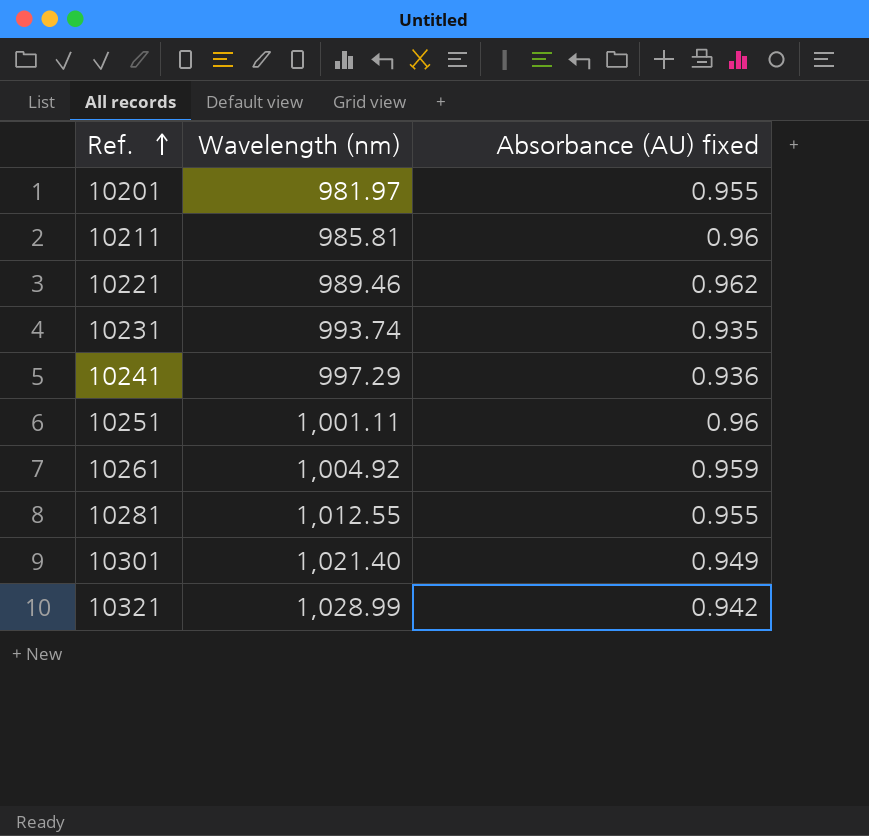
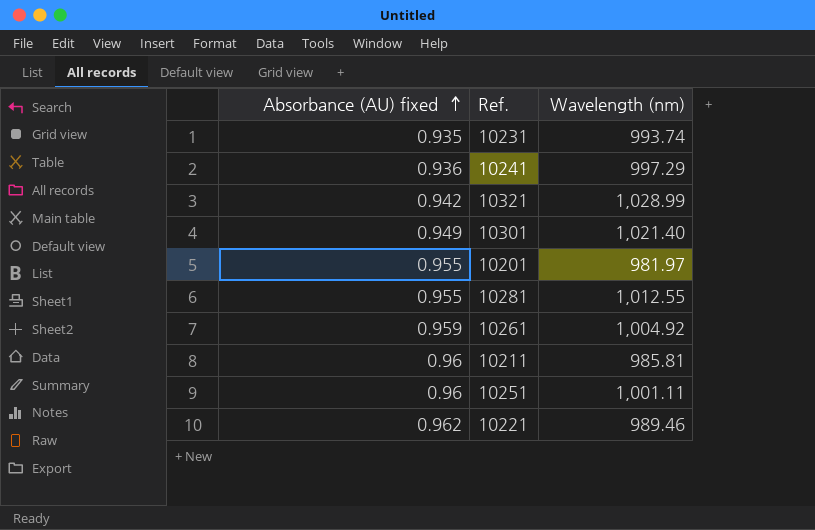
row order: Ref. ascending -> Absorbance (AU) fixed ascending
column Absorbance (AU) fixed | position: 3 -> 1

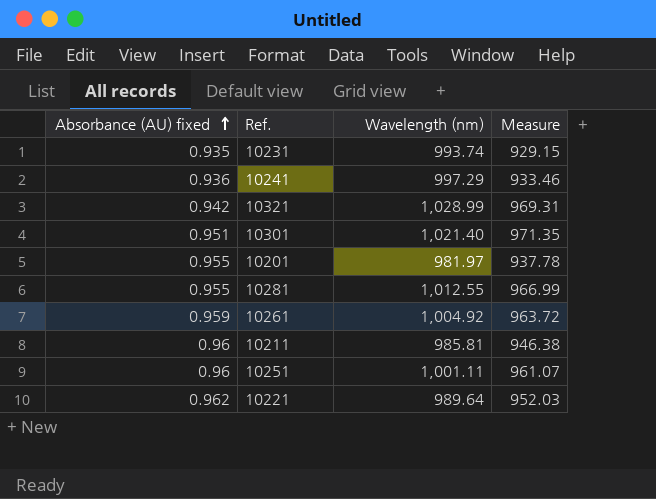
column Measure | formula: none -> [Absorbance (AU) fixed] * [Wavelength (nm)]
10301 | Absorbance (AU) fixed: 0.949 -> 0.951
10221 | Wavelength (nm): 989.46 -> 989.64

